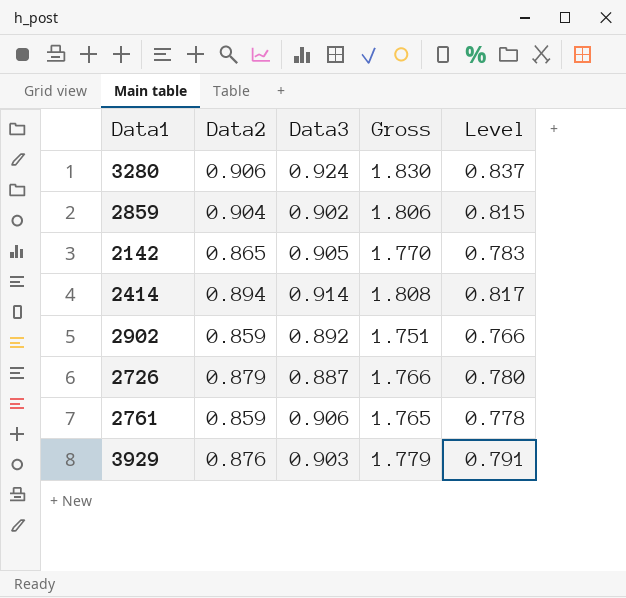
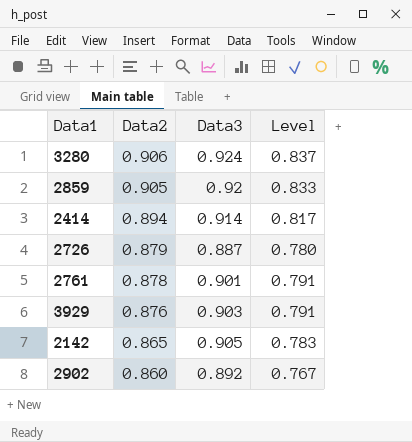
row order: none -> Data2 descending
column Gross | formula: [Data2] + [Data3] -> none
2859 | Data2: 0.904 -> 0.905
2859 | Data3: 0.902 -> 0.92
2859 | Level: 0.815 -> 0.833
2761 | Data2: 0.859 -> 0.878
2761 | Data3: 0.906 -> 0.901
2761 | Level: 0.778 -> 0.791
2902 | Data2: 0.859 -> 0.860
2902 | Level: 0.766 -> 0.767

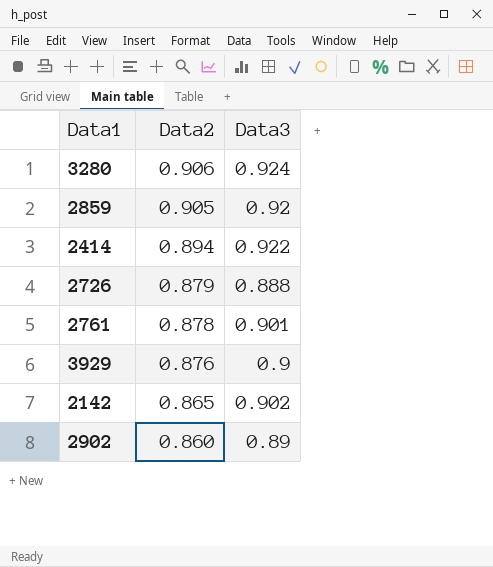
column Level | formula: [Data2] * [Data3] -> none
2414 | Data3: 0.914 -> 0.922
2726 | Data3: 0.887 -> 0.888
3929 | Data3: 0.903 -> 0.9
2142 | Data3: 0.905 -> 0.902
2902 | Data3: 0.892 -> 0.89

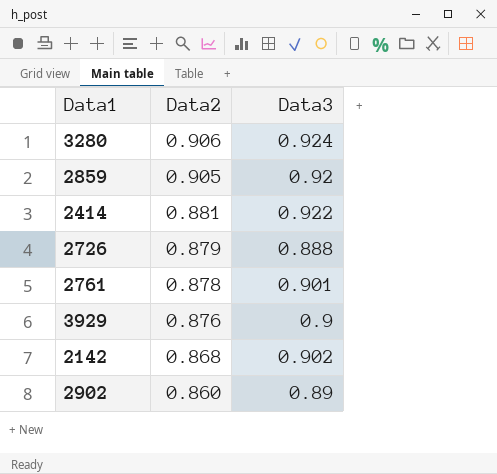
2414 | Data2: 0.894 -> 0.881
2142 | Data2: 0.865 -> 0.868

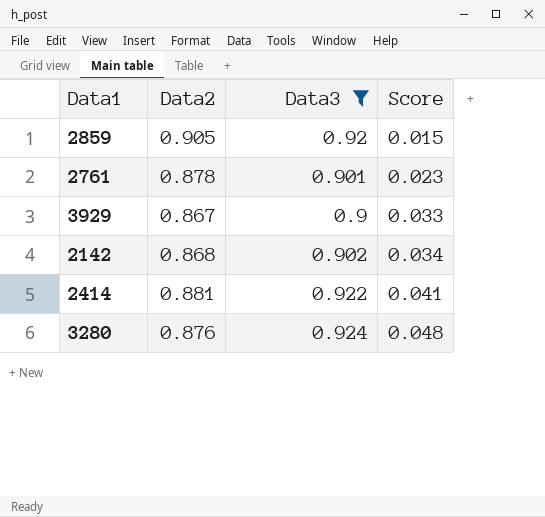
filter: none -> Data3 >= 0.9
row order: Data2 descending -> Score ascending
column Score | formula: none -> [Data3] - [Data2]
3929 | Data2: 0.876 -> 0.867
3280 | Data2: 0.906 -> 0.876

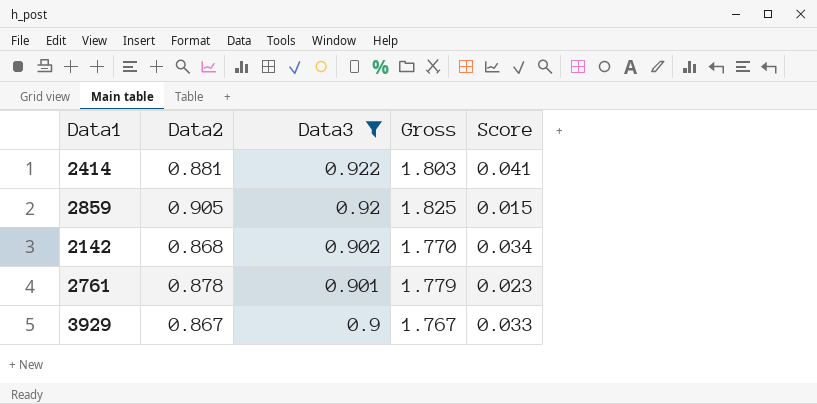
row order: Score ascending -> Data3 descending
column Gross | formula: none -> [Data2] + [Data3]
row 3280: 0.876 | 0.924 | 0.048 -> none

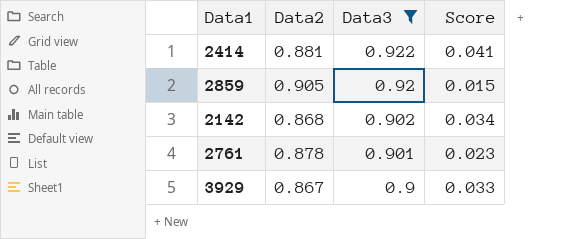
column Gross | formula: [Data2] + [Data3] -> none

